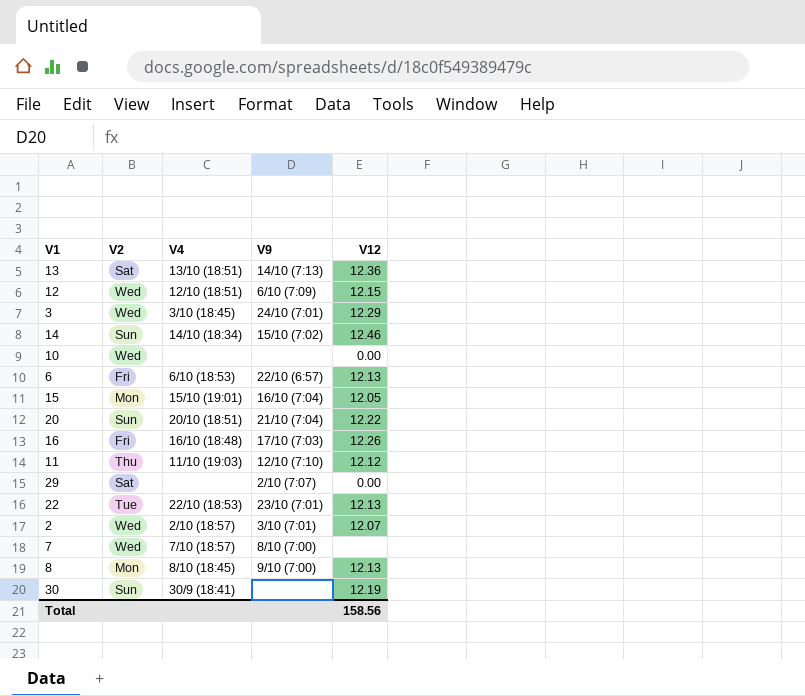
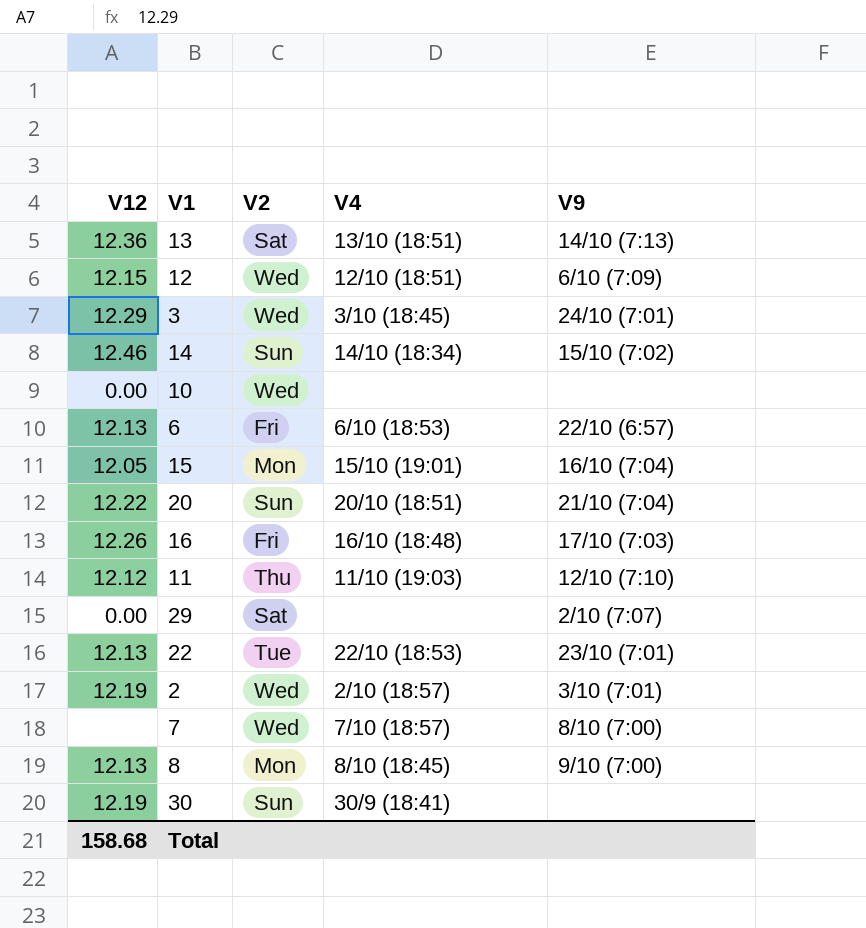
column V12 | position: 5 -> 1
2 | V12: 12.07 -> 12.19
Total | V12: 158.56 -> 158.68

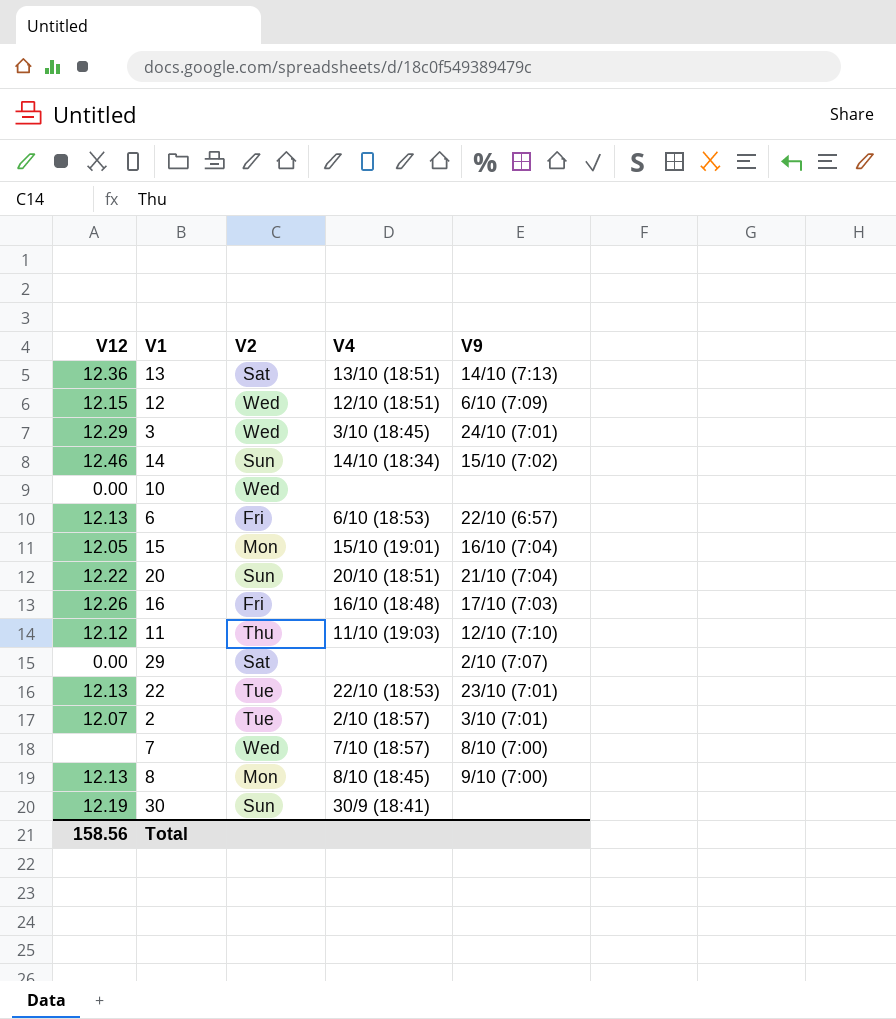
2 | V12: 12.19 -> 12.07
2 | V2: Wed -> Tue
Total | V12: 158.68 -> 158.56

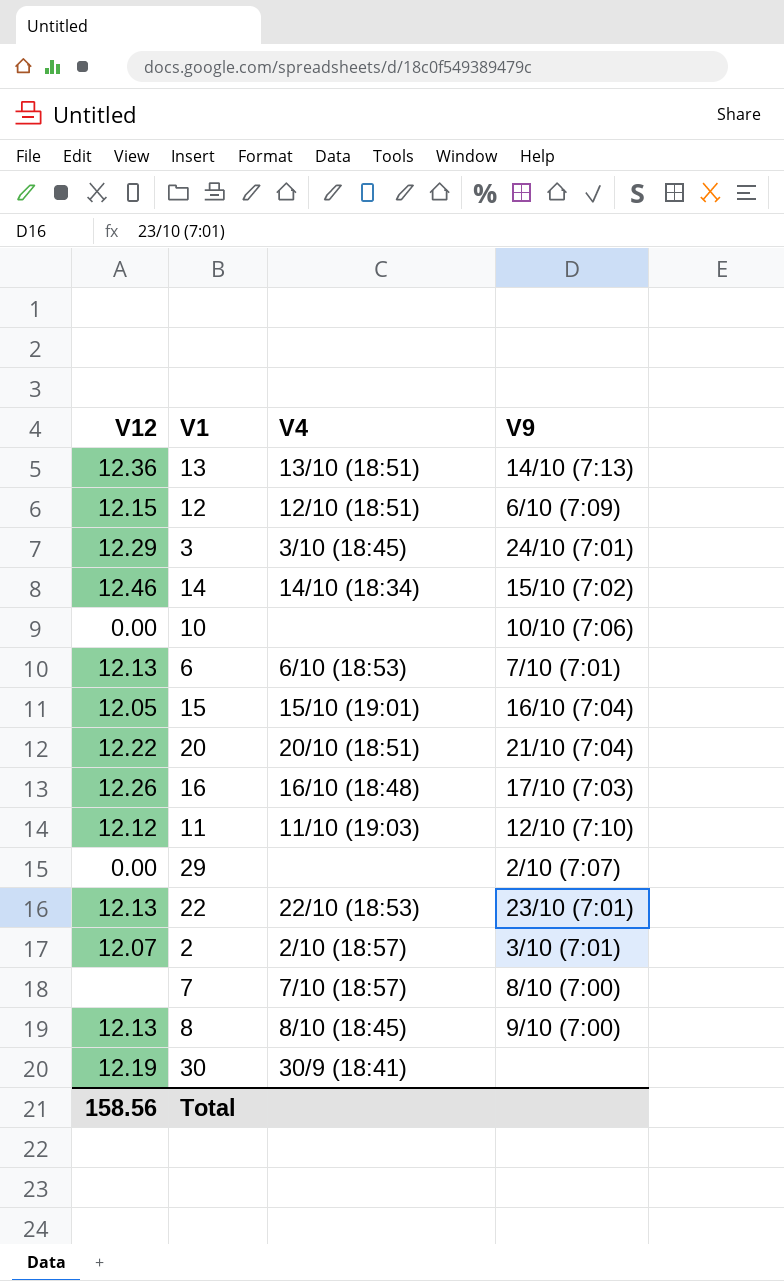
column V2 | position: 3 -> none
10 | V9: none -> 10/10 (7:06)
6 | V9: 22/10 (6:57) -> 7/10 (7:01)

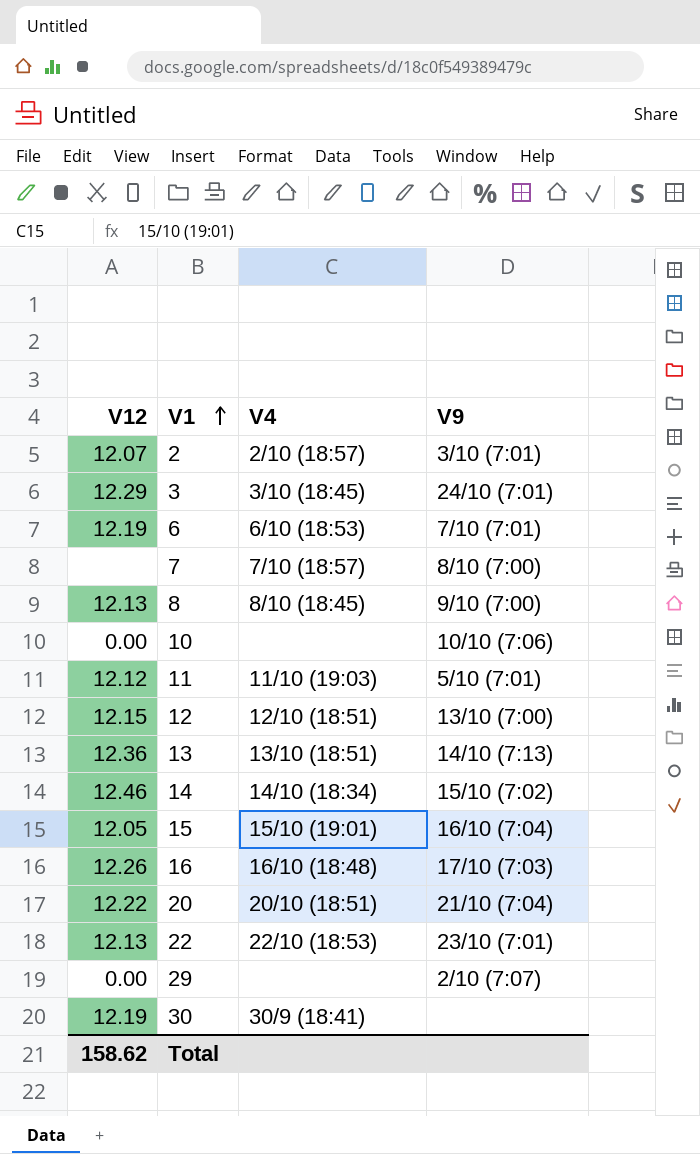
row order: none -> V1 ascending
6 | V12: 12.13 -> 12.19
11 | V9: 12/10 (7:10) -> 5/10 (7:01)
12 | V9: 6/10 (7:09) -> 13/10 (7:00)
Total | V12: 158.56 -> 158.62

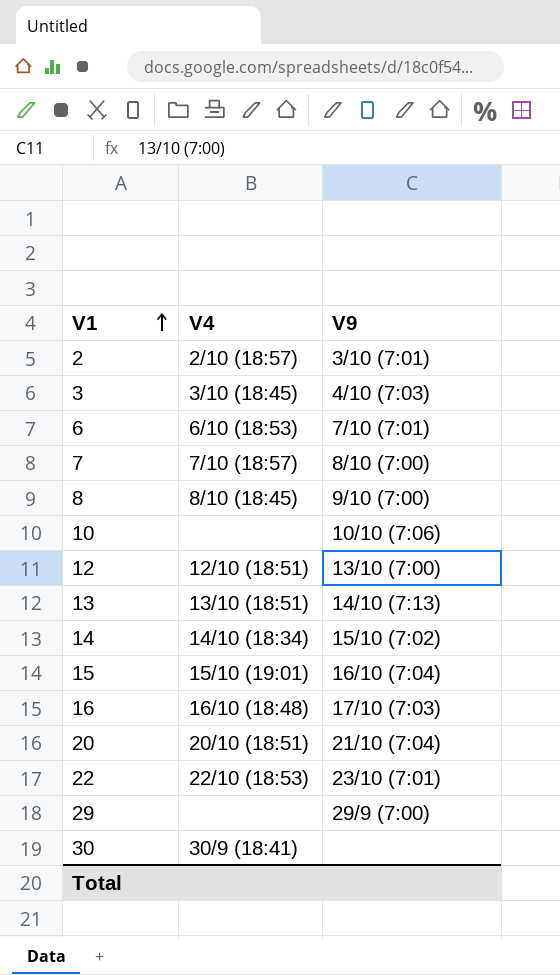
column V12 | position: 1 -> none
row 11: 12.12 | 11/10 (19:03) | 5/10 (7:01) -> none
3 | V9: 24/10 (7:01) -> 4/10 (7:03)
29 | V9: 2/10 (7:07) -> 29/9 (7:00)

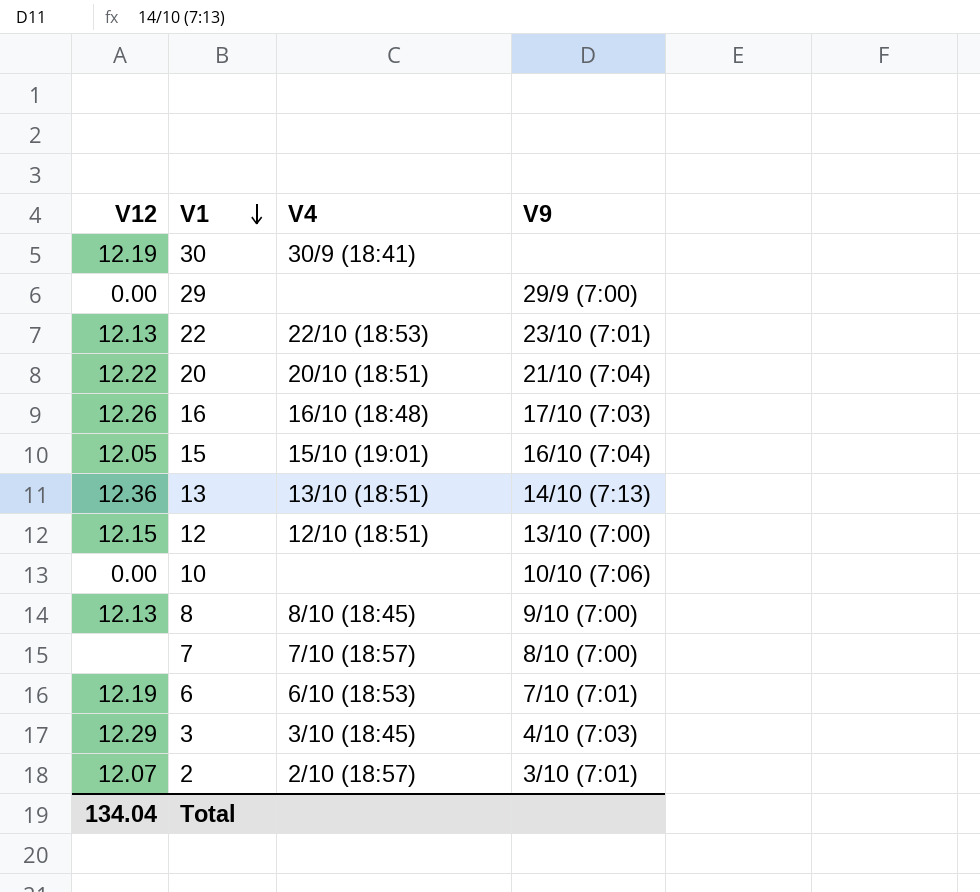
row order: V1 ascending -> V1 descending
column V12 | position: none -> 1
row 14: 14/10 (18:34) | 15/10 (7:02) -> none

